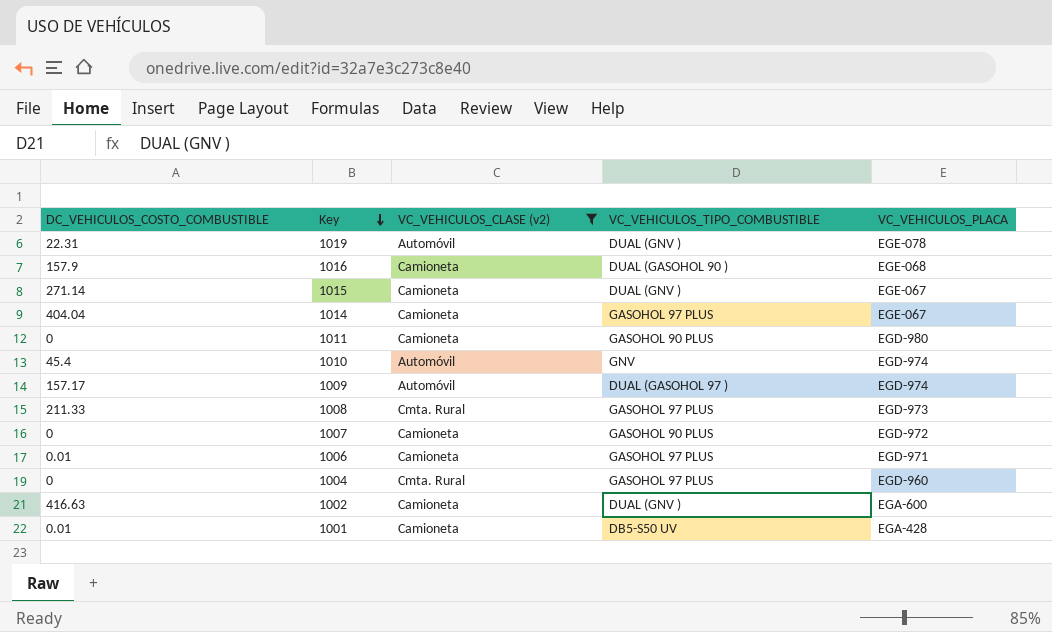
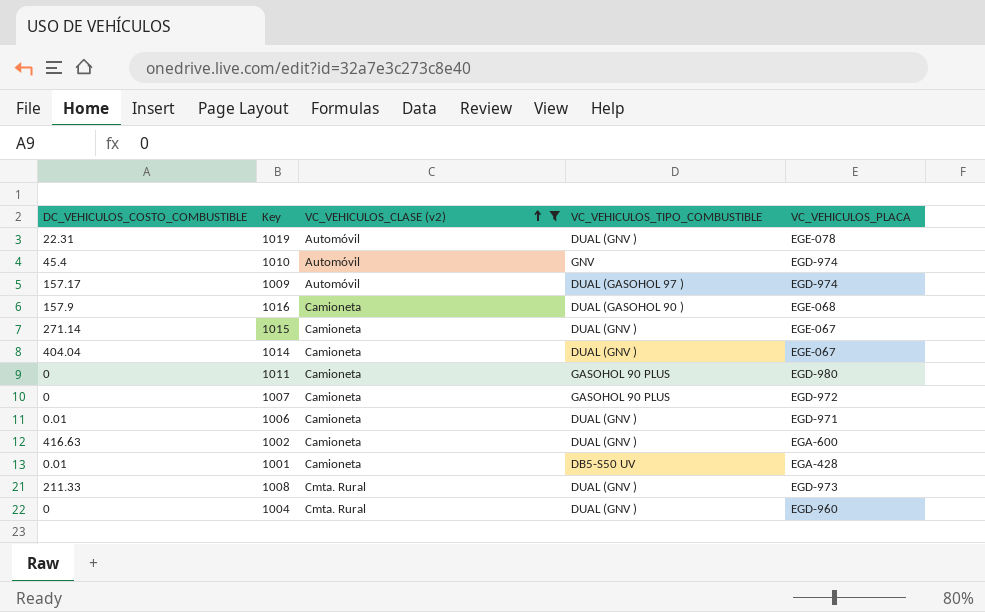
row order: Key descending -> VC_VEHICULOS_CLASE (v2) ascending
1014 | VC_VEHICULOS_TIPO_COMBUSTIBLE: GASOHOL 97 PLUS -> DUAL (GNV )
1006 | VC_VEHICULOS_TIPO_COMBUSTIBLE: GASOHOL 97 PLUS -> DUAL (GNV )
1008 | VC_VEHICULOS_TIPO_COMBUSTIBLE: GASOHOL 97 PLUS -> DUAL (GNV )
1004 | VC_VEHICULOS_TIPO_COMBUSTIBLE: GASOHOL 97 PLUS -> DUAL (GNV )

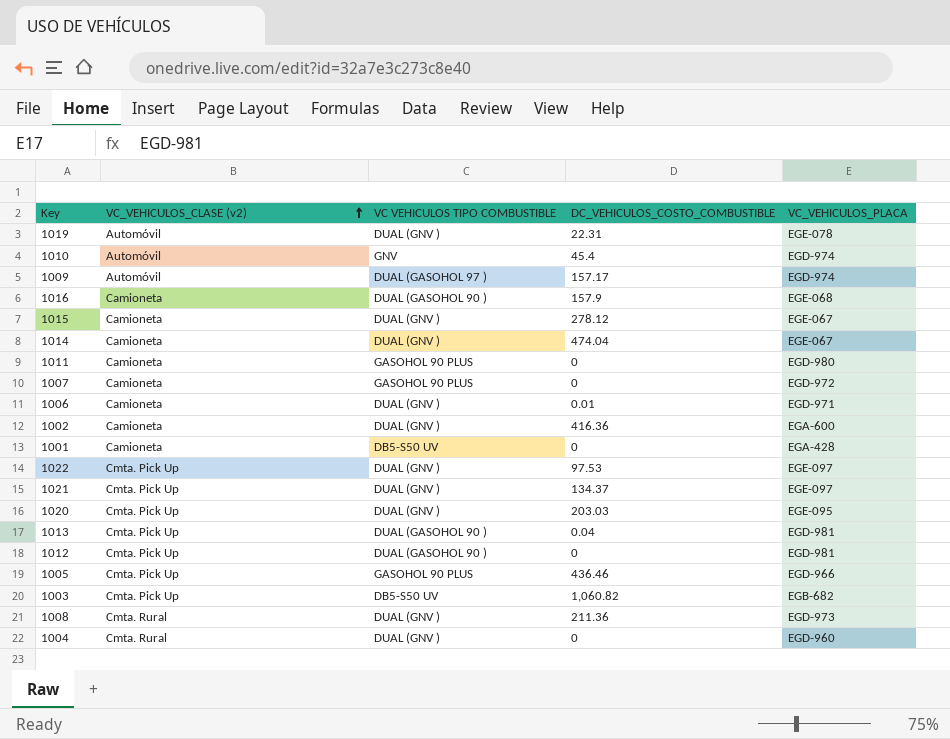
filter: VC_VEHICULOS_CLASE (v2) != Cmta. Pick Up -> none
column name: VC_VEHICULOS_TIPO_COMBUSTIBLE -> VC VEHICULOS TIPO COMBUSTIBLE
column DC_VEHICULOS_COSTO_COMBUSTIBLE | position: 1 -> 4
1015 | DC_VEHICULOS_COSTO_COMBUSTIBLE: 271.14 -> 278.12
1014 | DC_VEHICULOS_COSTO_COMBUSTIBLE: 404.04 -> 474.04
1002 | DC_VEHICULOS_COSTO_COMBUSTIBLE: 416.63 -> 416.36
1001 | DC_VEHICULOS_COSTO_COMBUSTIBLE: 0.01 -> 0
1008 | DC_VEHICULOS_COSTO_COMBUSTIBLE: 211.33 -> 211.36

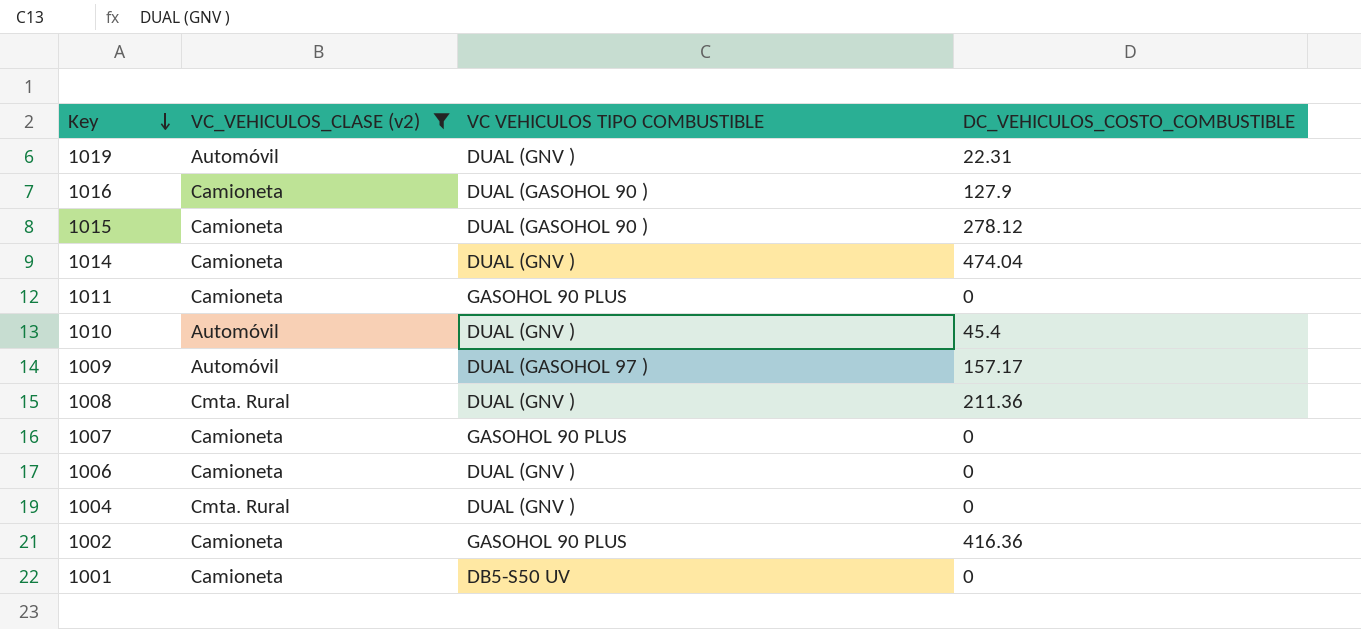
filter: none -> VC_VEHICULOS_CLASE (v2) != Cmta. Pick Up
row order: VC_VEHICULOS_CLASE (v2) ascending -> Key descending
column VC_VEHICULOS_PLACA | position: 5 -> none
1016 | DC_VEHICULOS_COSTO_COMBUSTIBLE: 157.9 -> 127.9
1015 | VC VEHICULOS TIPO COMBUSTIBLE: DUAL (GNV ) -> DUAL (GASOHOL 90 )
1010 | VC VEHICULOS TIPO COMBUSTIBLE: GNV -> DUAL (GNV )
1006 | DC_VEHICULOS_COSTO_COMBUSTIBLE: 0.01 -> 0
1002 | VC VEHICULOS TIPO COMBUSTIBLE: DUAL (GNV ) -> GASOHOL 90 PLUS

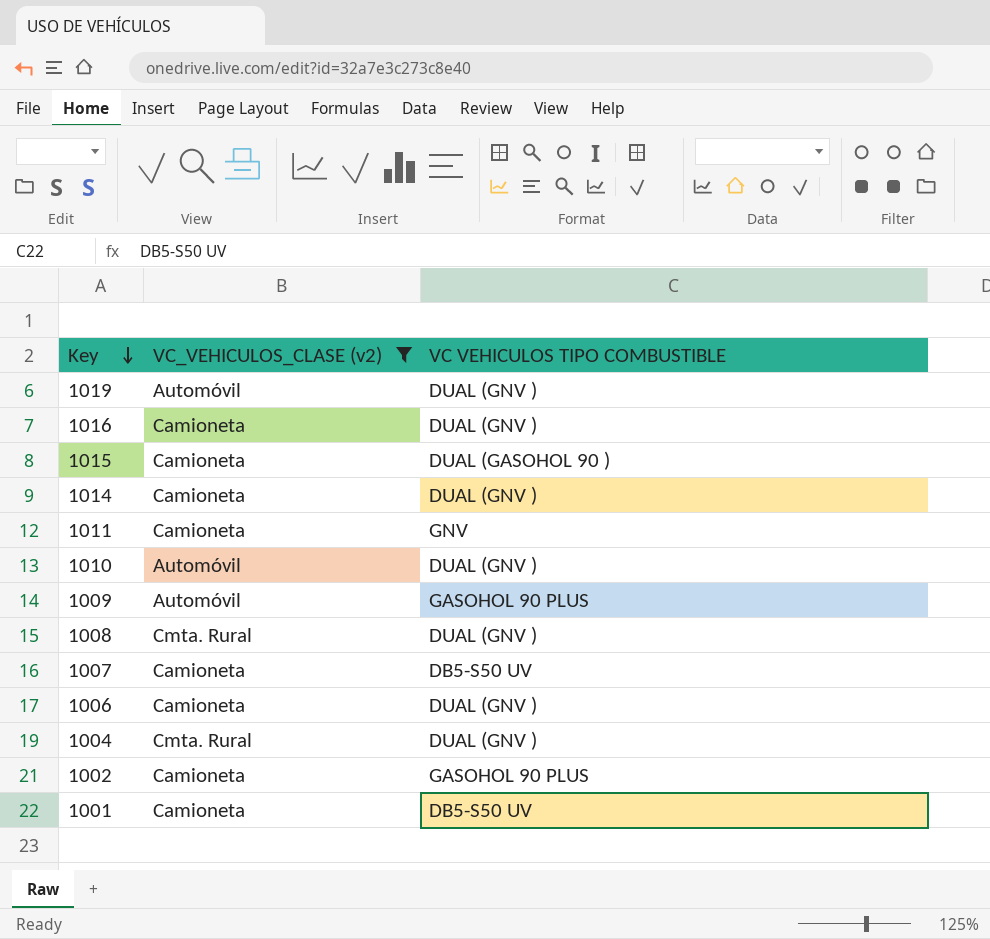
column DC_VEHICULOS_COSTO_COMBUSTIBLE | position: 4 -> none
1016 | VC VEHICULOS TIPO COMBUSTIBLE: DUAL (GASOHOL 90 ) -> DUAL (GNV )
1011 | VC VEHICULOS TIPO COMBUSTIBLE: GASOHOL 90 PLUS -> GNV
1009 | VC VEHICULOS TIPO COMBUSTIBLE: DUAL (GASOHOL 97 ) -> GASOHOL 90 PLUS
1007 | VC VEHICULOS TIPO COMBUSTIBLE: GASOHOL 90 PLUS -> DB5-S50 UV

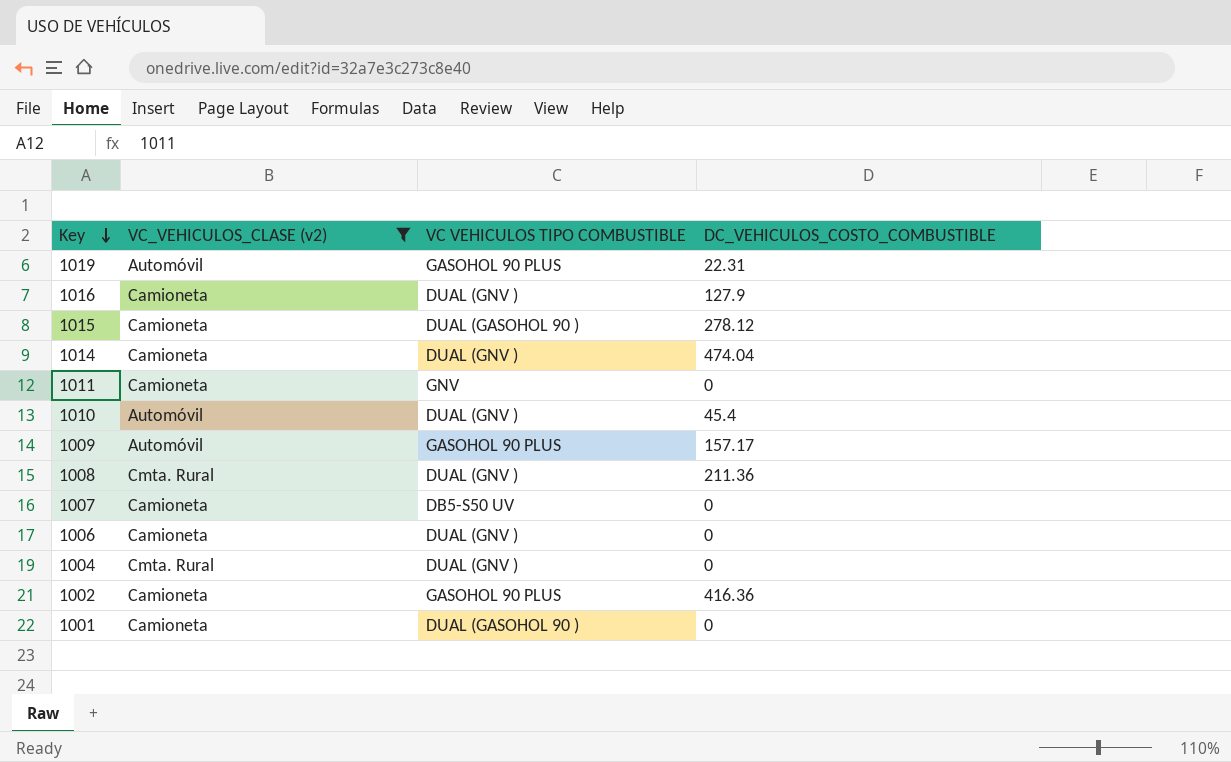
column DC_VEHICULOS_COSTO_COMBUSTIBLE | position: none -> 4
1019 | VC VEHICULOS TIPO COMBUSTIBLE: DUAL (GNV ) -> GASOHOL 90 PLUS
1001 | VC VEHICULOS TIPO COMBUSTIBLE: DB5-S50 UV -> DUAL (GASOHOL 90 )

